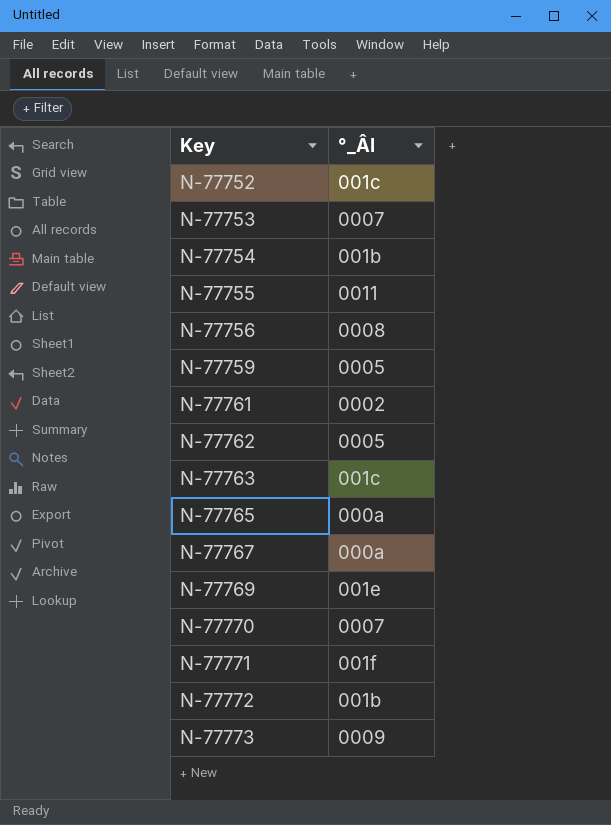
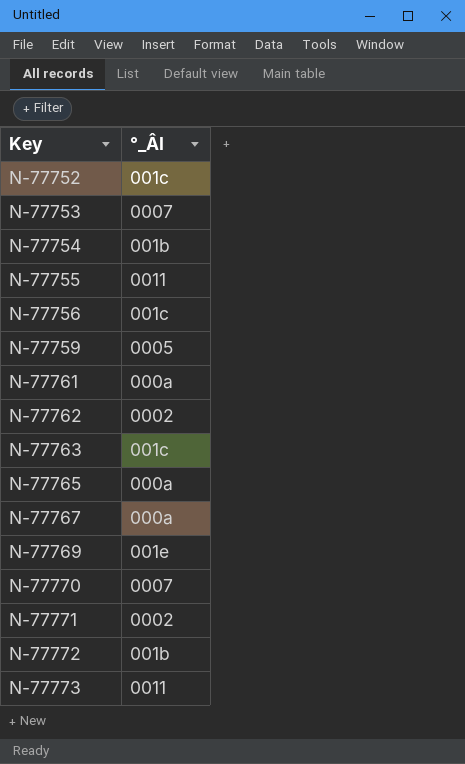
N-77756 | °_ÂI: 0008 -> 001c
N-77761 | °_ÂI: 0002 -> 000a
N-77762 | °_ÂI: 0005 -> 0002
N-77771 | °_ÂI: 001f -> 0002
N-77773 | °_ÂI: 0009 -> 0011

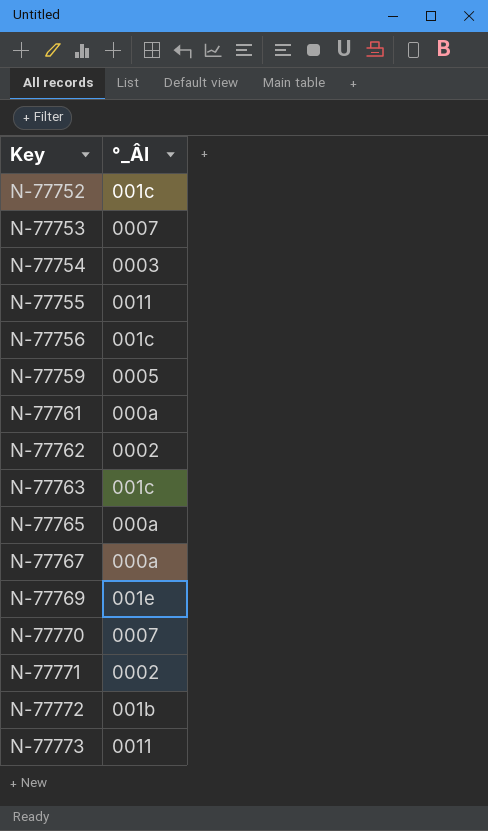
N-77754 | °_ÂI: 001b -> 0003

